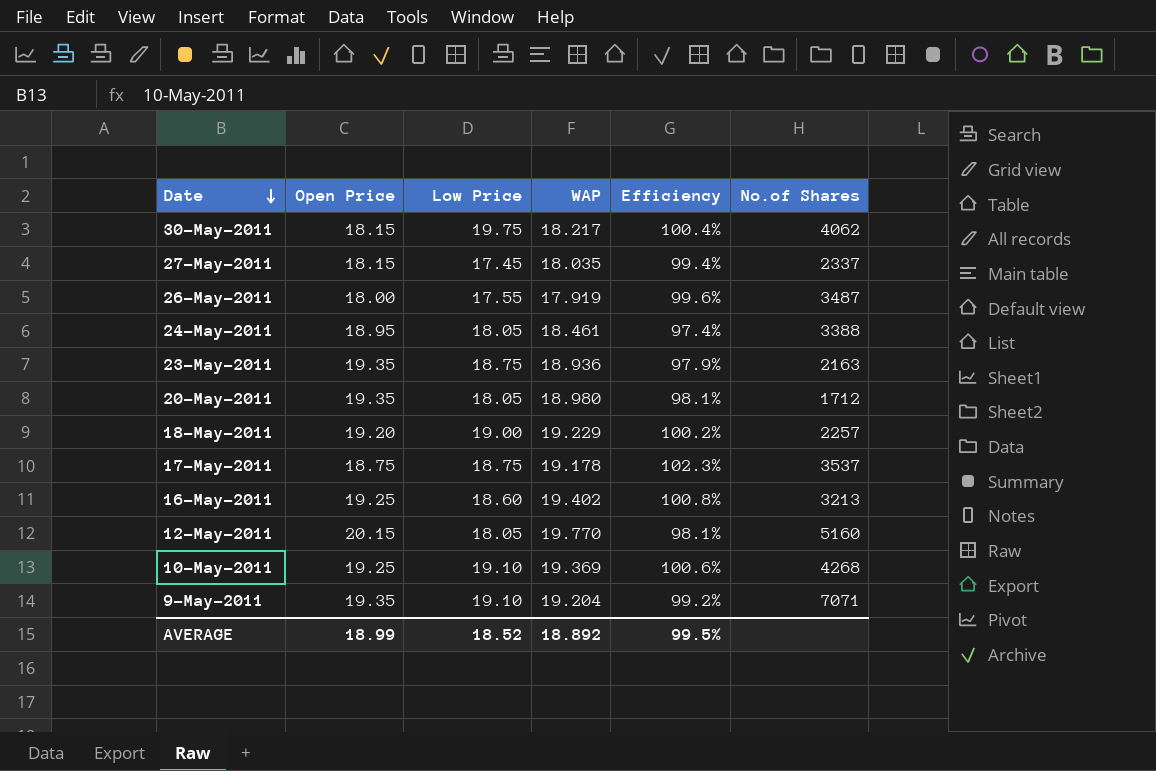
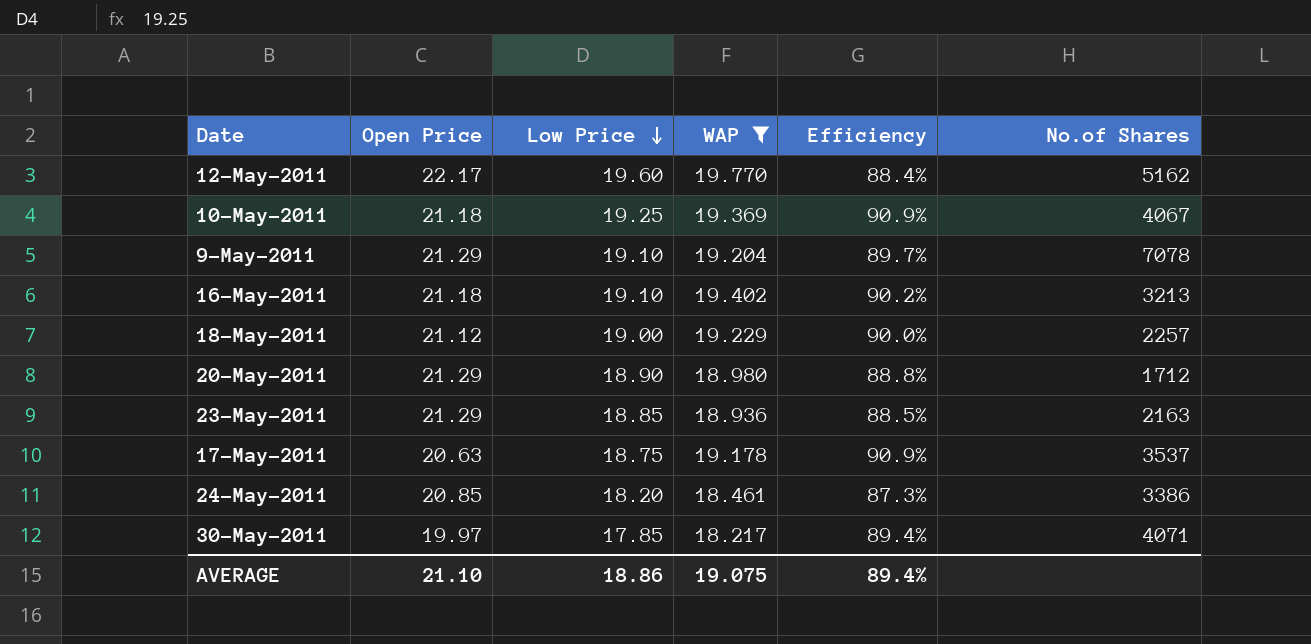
filter: none -> WAP >= 18.217
row order: Date descending -> Low Price descending
column Efficiency | formula: [WAP] / [Open Price] -> [Low Price] / [Open Price]
12-May-2011 | Open Price: 20.15 -> 22.17
12-May-2011 | Low Price: 18.05 -> 19.60
12-May-2011 | No.of Shares: 5160 -> 5162
10-May-2011 | Open Price: 19.25 -> 21.18
10-May-2011 | Low Price: 19.10 -> 19.25
10-May-2011 | No.of Shares: 4268 -> 4067
9-May-2011 | Open Price: 19.35 -> 21.29
9-May-2011 | No.of Shares: 7071 -> 7078
16-May-2011 | Open Price: 19.25 -> 21.18
16-May-2011 | Low Price: 18.60 -> 19.10
18-May-2011 | Open Price: 19.20 -> 21.12
20-May-2011 | Open Price: 19.35 -> 21.29
20-May-2011 | Low Price: 18.05 -> 18.90
23-May-2011 | Open Price: 19.35 -> 21.29
23-May-2011 | Low Price: 18.75 -> 18.85
17-May-2011 | Open Price: 18.75 -> 20.63
24-May-2011 | Open Price: 18.95 -> 20.85
24-May-2011 | Low Price: 18.05 -> 18.20
24-May-2011 | No.of Shares: 3388 -> 3386
30-May-2011 | Open Price: 18.15 -> 19.97
30-May-2011 | Low Price: 19.75 -> 17.85
30-May-2011 | No.of Shares: 4062 -> 4071
AVERAGE | Open Price: 18.99 -> 21.10
AVERAGE | Low Price: 18.52 -> 18.86
AVERAGE | WAP: 18.892 -> 19.075
AVERAGE | Efficiency: 99.5% -> 89.4%

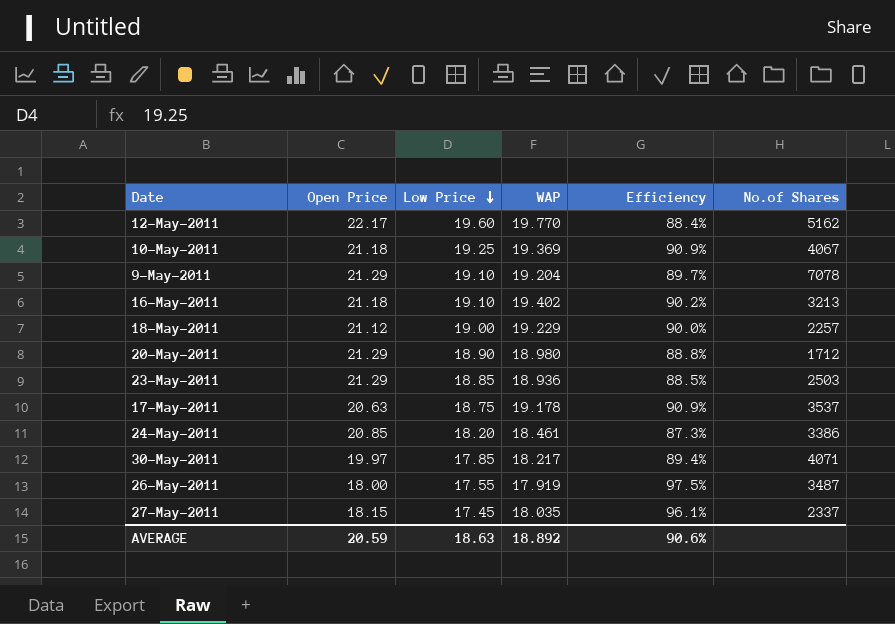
filter: WAP >= 18.217 -> none
23-May-2011 | No.of Shares: 2163 -> 2503
AVERAGE | Open Price: 21.10 -> 20.59
AVERAGE | Low Price: 18.86 -> 18.63
AVERAGE | WAP: 19.075 -> 18.892
AVERAGE | Efficiency: 89.4% -> 90.6%

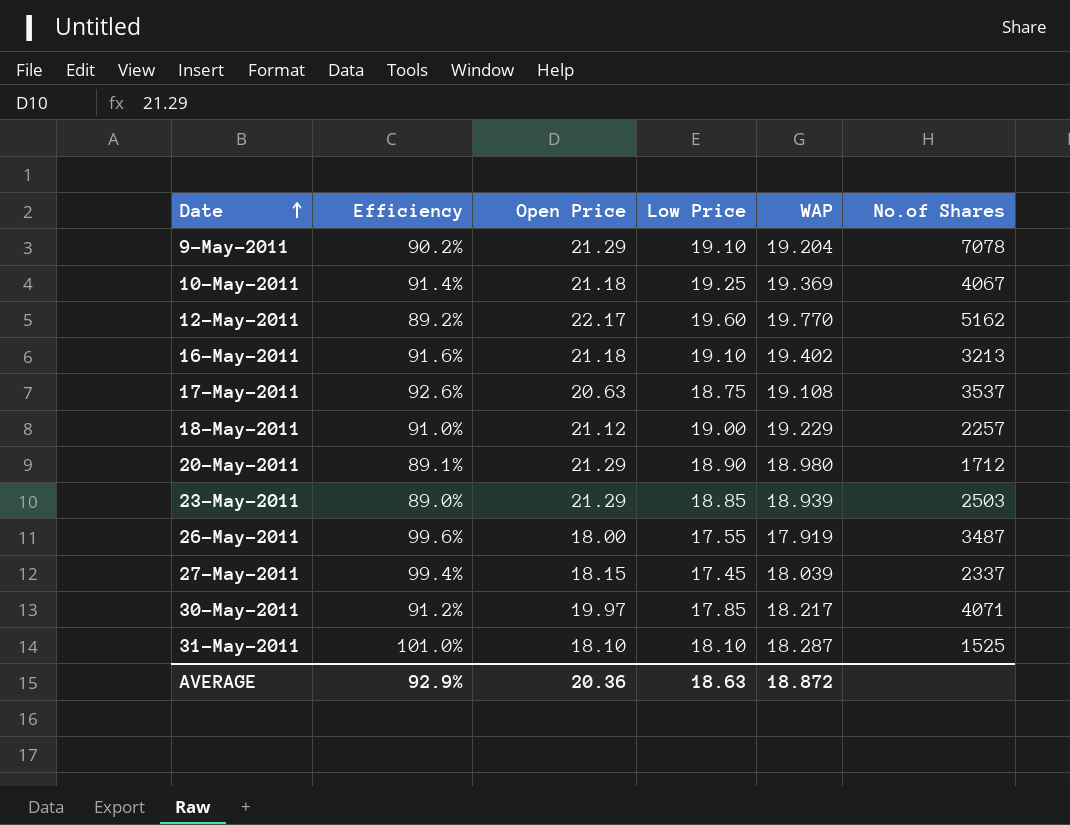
row order: Low Price descending -> Date ascending
column Efficiency | formula: [Low Price] / [Open Price] -> [WAP] / [Open Price]
column Efficiency | position: 5 -> 2
row 24-May-2011: 20.85 | 18.20 | 18.461 | 87.3% | 3386 -> none
17-May-2011 | WAP: 19.178 -> 19.108
23-May-2011 | WAP: 18.936 -> 18.939
27-May-2011 | WAP: 18.035 -> 18.039
row 31-May-2011: none -> 101.0% | 18.10 | 18.10 | 18.287 | 1525
AVERAGE | Efficiency: 90.6% -> 92.9%
AVERAGE | Open Price: 20.59 -> 20.36
AVERAGE | WAP: 18.892 -> 18.872

